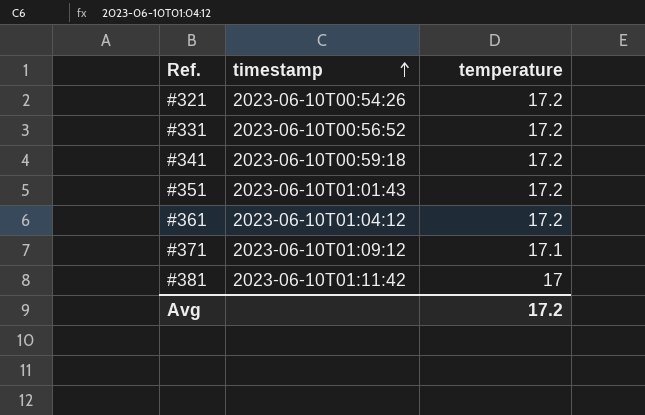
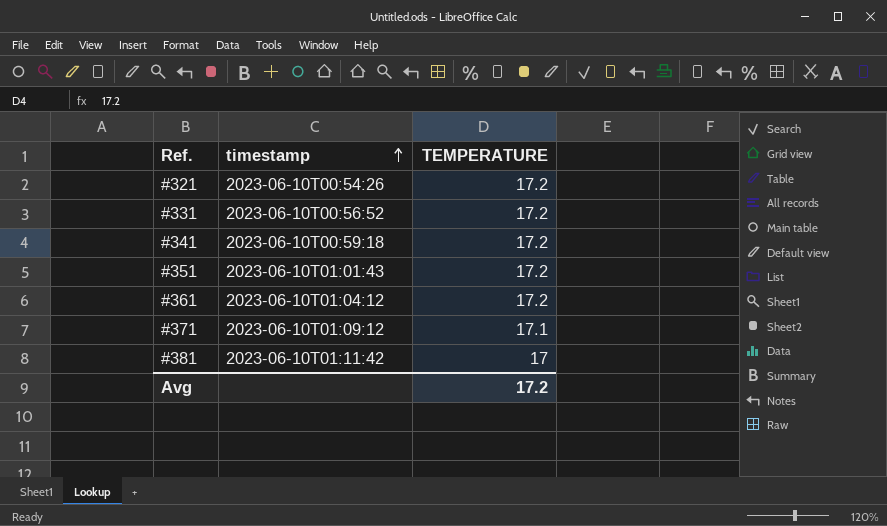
column name: temperature -> TEMPERATURE

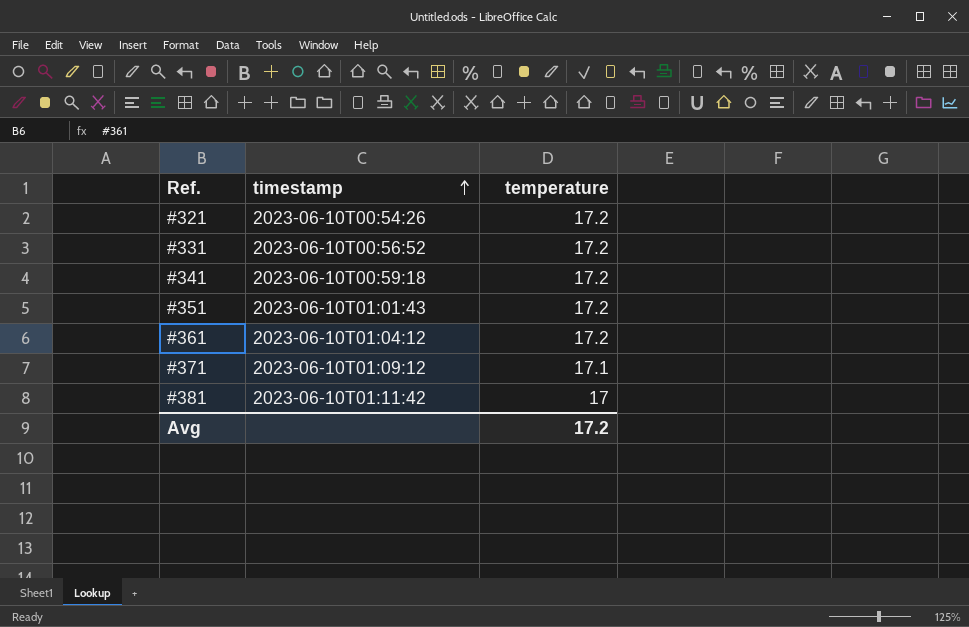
column name: TEMPERATURE -> temperature

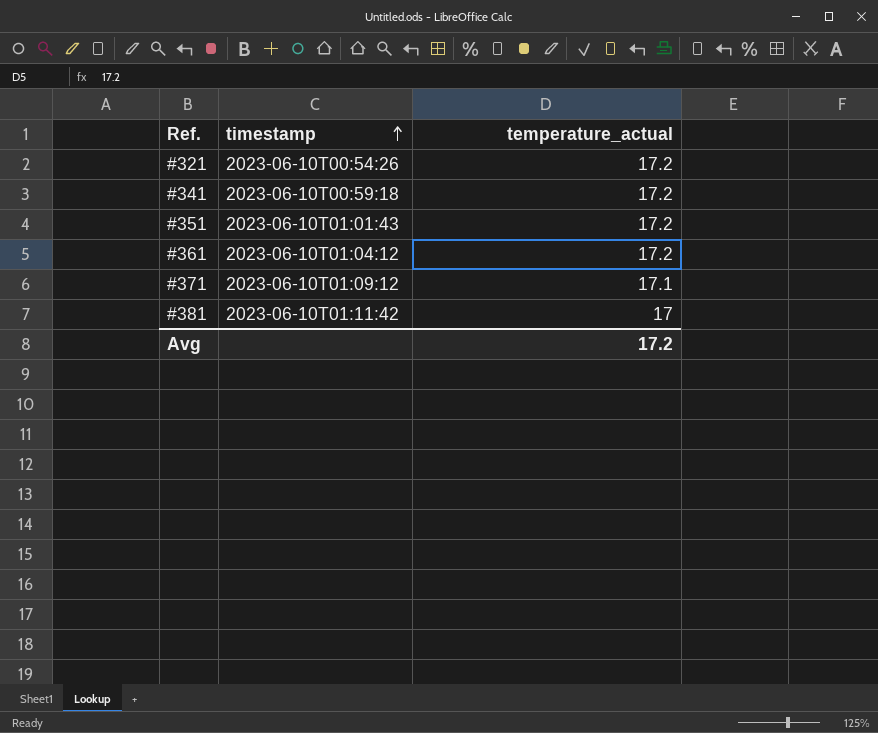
column name: temperature -> temperature_actual
row #331: 2023-06-10T00:56:52 | 17.2 -> none

